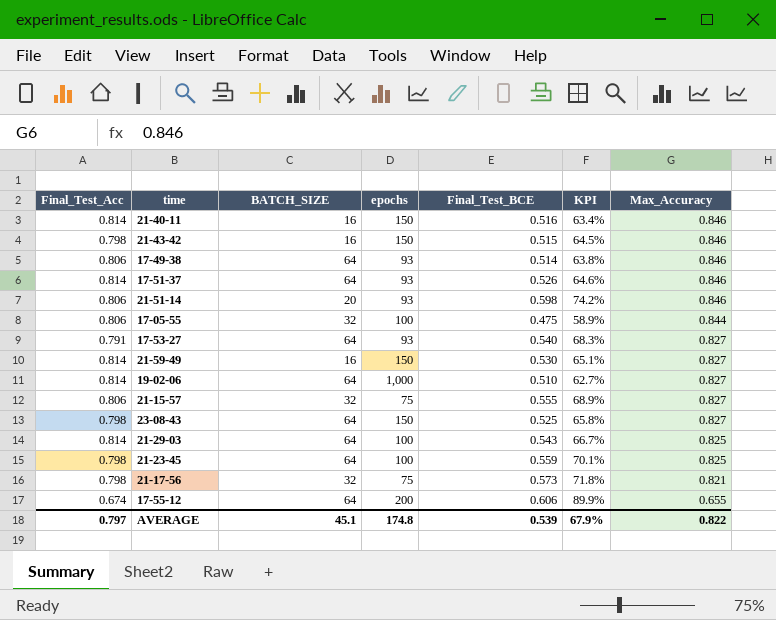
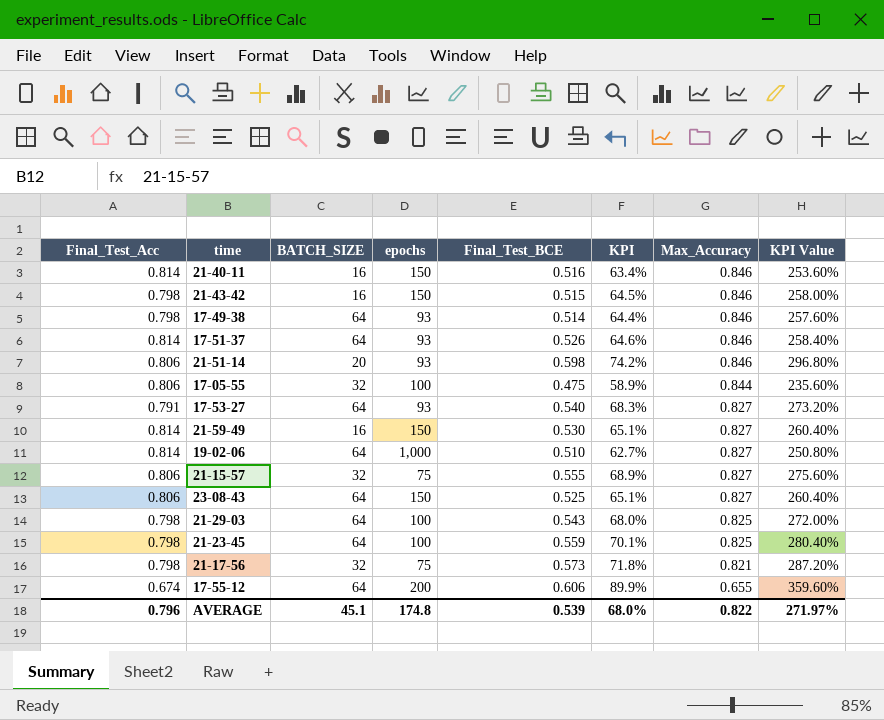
column KPI Value | formula: none -> [KPI] * 4
17-49-38 | Final_Test_Acc: 0.806 -> 0.798
17-49-38 | KPI: 63.8% -> 64.4%
23-08-43 | Final_Test_Acc: 0.798 -> 0.806
23-08-43 | KPI: 65.8% -> 65.1%
21-29-03 | Final_Test_Acc: 0.814 -> 0.798
21-29-03 | KPI: 66.7% -> 68.0%
AVERAGE | Final_Test_Acc: 0.797 -> 0.796
AVERAGE | KPI: 67.9% -> 68.0%

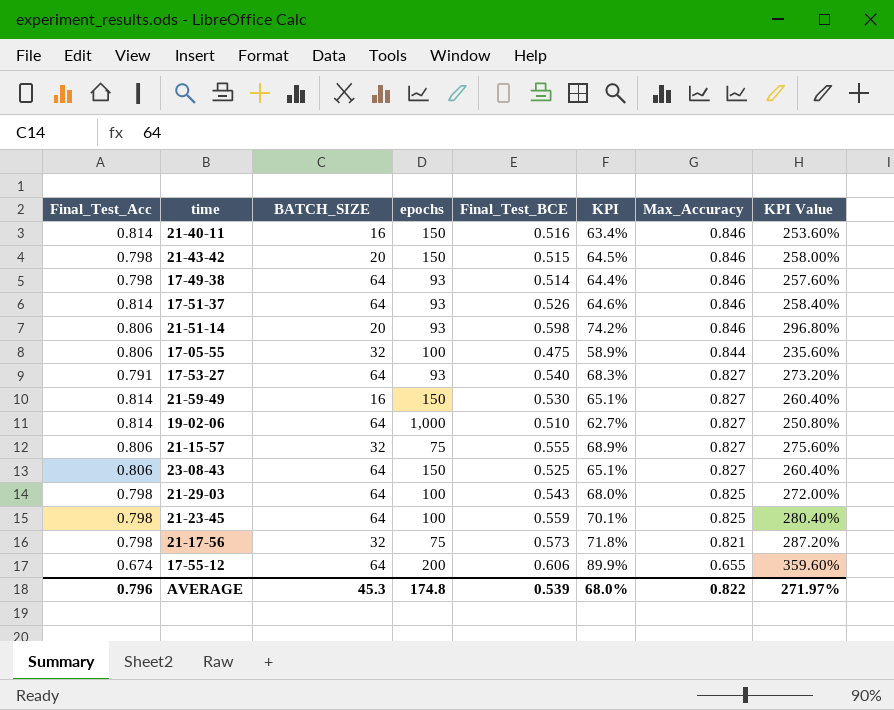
21-43-42 | BATCH_SIZE: 16 -> 20
AVERAGE | BATCH_SIZE: 45.1 -> 45.3

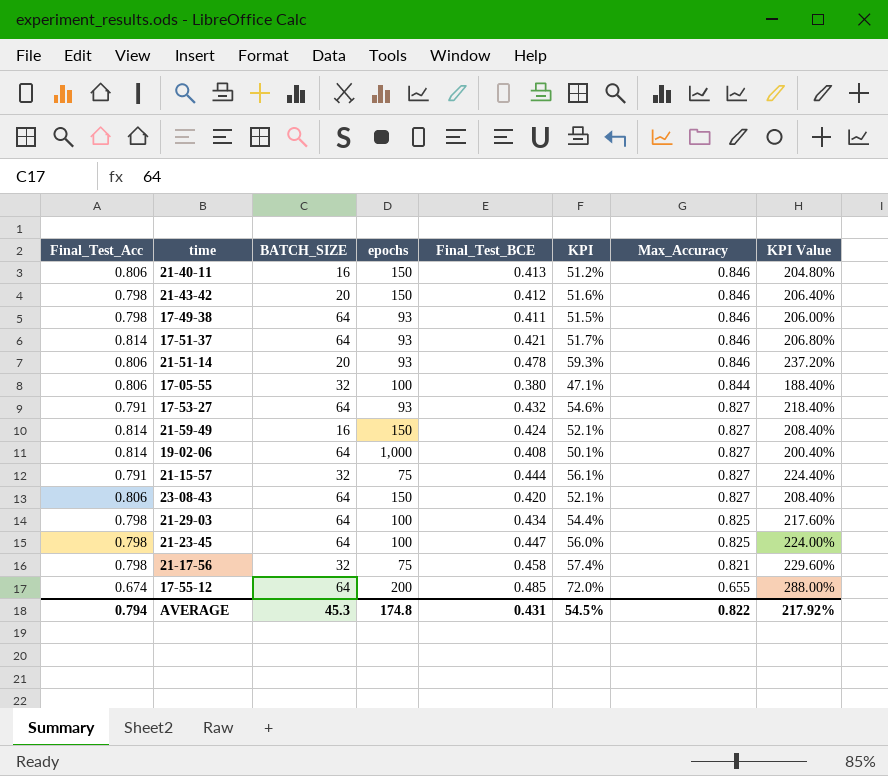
21-40-11 | Final_Test_Acc: 0.814 -> 0.806
21-40-11 | Final_Test_BCE: 0.516 -> 0.413
21-40-11 | KPI: 63.4% -> 51.2%
21-40-11 | KPI Value: 253.60% -> 204.80%
21-43-42 | Final_Test_BCE: 0.515 -> 0.412
21-43-42 | KPI: 64.5% -> 51.6%
21-43-42 | KPI Value: 258.00% -> 206.40%
17-49-38 | Final_Test_BCE: 0.514 -> 0.411
17-49-38 | KPI: 64.4% -> 51.5%
17-49-38 | KPI Value: 257.60% -> 206.00%
17-51-37 | Final_Test_BCE: 0.526 -> 0.421
17-51-37 | KPI: 64.6% -> 51.7%
17-51-37 | KPI Value: 258.40% -> 206.80%
21-51-14 | Final_Test_BCE: 0.598 -> 0.478
21-51-14 | KPI: 74.2% -> 59.3%
21-51-14 | KPI Value: 296.80% -> 237.20%
17-05-55 | Final_Test_BCE: 0.475 -> 0.380
17-05-55 | KPI: 58.9% -> 47.1%
17-05-55 | KPI Value: 235.60% -> 188.40%
17-53-27 | Final_Test_BCE: 0.540 -> 0.432
17-53-27 | KPI: 68.3% -> 54.6%
17-53-27 | KPI Value: 273.20% -> 218.40%
21-59-49 | Final_Test_BCE: 0.530 -> 0.424
21-59-49 | KPI: 65.1% -> 52.1%
21-59-49 | KPI Value: 260.40% -> 208.40%
19-02-06 | Final_Test_BCE: 0.510 -> 0.408
19-02-06 | KPI: 62.7% -> 50.1%
19-02-06 | KPI Value: 250.80% -> 200.40%
21-15-57 | Final_Test_Acc: 0.806 -> 0.791
21-15-57 | Final_Test_BCE: 0.555 -> 0.444
21-15-57 | KPI: 68.9% -> 56.1%
21-15-57 | KPI Value: 275.60% -> 224.40%
23-08-43 | Final_Test_BCE: 0.525 -> 0.420
23-08-43 | KPI: 65.1% -> 52.1%
23-08-43 | KPI Value: 260.40% -> 208.40%
21-29-03 | Final_Test_BCE: 0.543 -> 0.434
21-29-03 | KPI: 68.0% -> 54.4%
21-29-03 | KPI Value: 272.00% -> 217.60%
21-23-45 | Final_Test_BCE: 0.559 -> 0.447
21-23-45 | KPI: 70.1% -> 56.0%
21-23-45 | KPI Value: 280.40% -> 224.00%
21-17-56 | Final_Test_BCE: 0.573 -> 0.458
21-17-56 | KPI: 71.8% -> 57.4%
21-17-56 | KPI Value: 287.20% -> 229.60%
17-55-12 | Final_Test_BCE: 0.606 -> 0.485
17-55-12 | KPI: 89.9% -> 72.0%
17-55-12 | KPI Value: 359.60% -> 288.00%
AVERAGE | Final_Test_Acc: 0.796 -> 0.794
AVERAGE | Final_Test_BCE: 0.539 -> 0.431
AVERAGE | KPI: 68.0% -> 54.5%
AVERAGE | KPI Value: 271.97% -> 217.92%

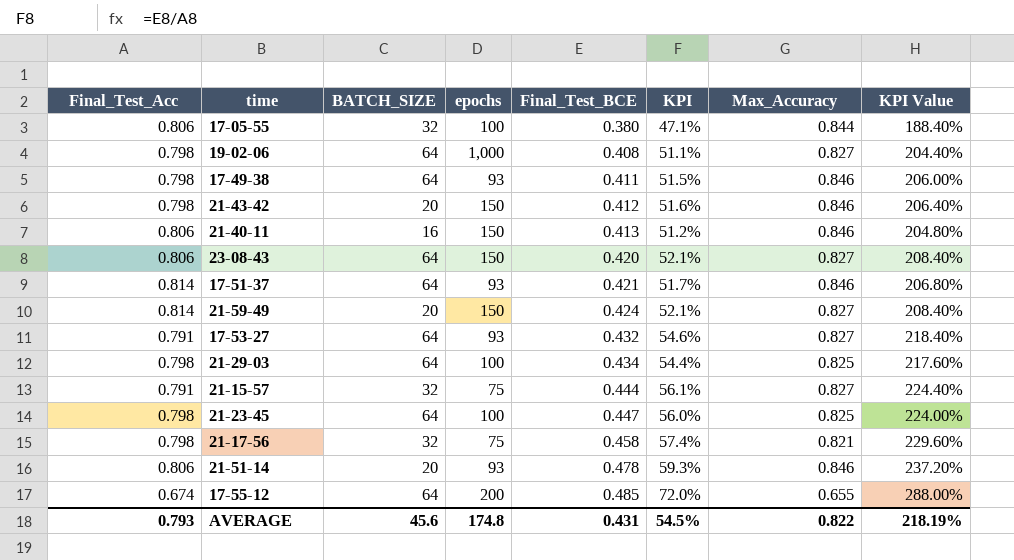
row order: Max_Accuracy descending -> Final_Test_BCE ascending
19-02-06 | Final_Test_Acc: 0.814 -> 0.798
19-02-06 | KPI: 50.1% -> 51.1%
19-02-06 | KPI Value: 200.40% -> 204.40%
21-59-49 | BATCH_SIZE: 16 -> 20
AVERAGE | Final_Test_Acc: 0.794 -> 0.793
AVERAGE | BATCH_SIZE: 45.3 -> 45.6
AVERAGE | KPI Value: 217.92% -> 218.19%

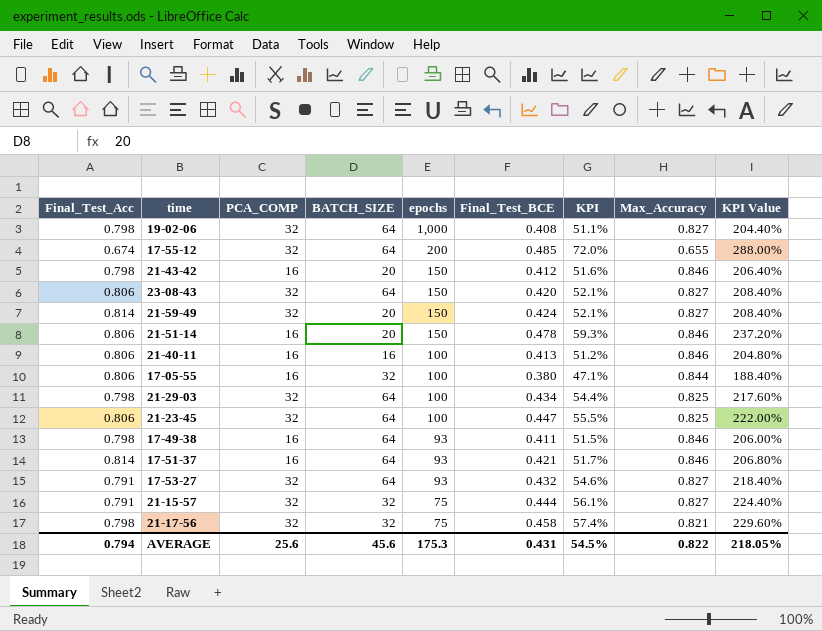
row order: Final_Test_BCE ascending -> epochs descending
column PCA_COMP | position: none -> 3
21-51-14 | epochs: 93 -> 150
21-40-11 | epochs: 150 -> 100
21-23-45 | Final_Test_Acc: 0.798 -> 0.806
21-23-45 | KPI: 56.0% -> 55.5%
21-23-45 | KPI Value: 224.00% -> 222.00%
AVERAGE | Final_Test_Acc: 0.793 -> 0.794
AVERAGE | epochs: 174.8 -> 175.3
AVERAGE | KPI Value: 218.19% -> 218.05%

